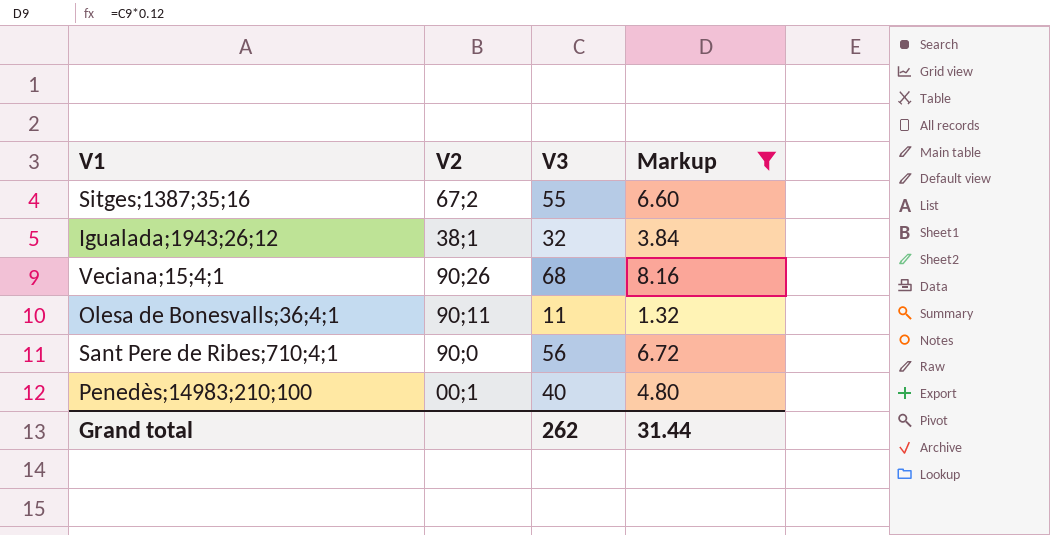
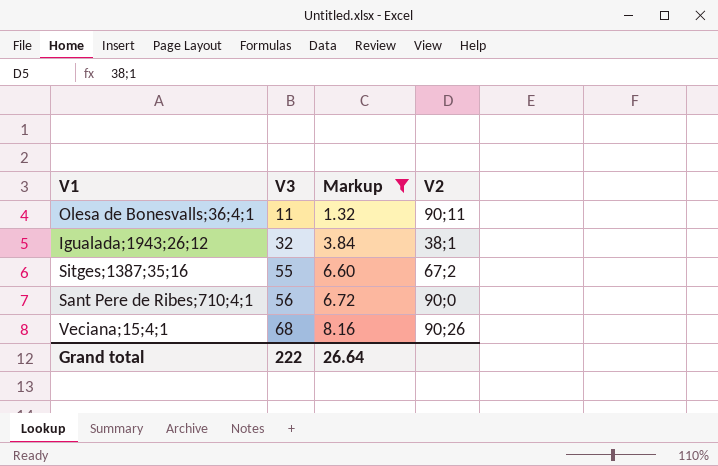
row order: none -> V3 ascending
column V2 | position: 2 -> 4
row Penedès;14983;210;100: 00;1 | 40 | 4.80 -> none
Grand total | V3: 262 -> 222
Grand total | Markup: 31.44 -> 26.64

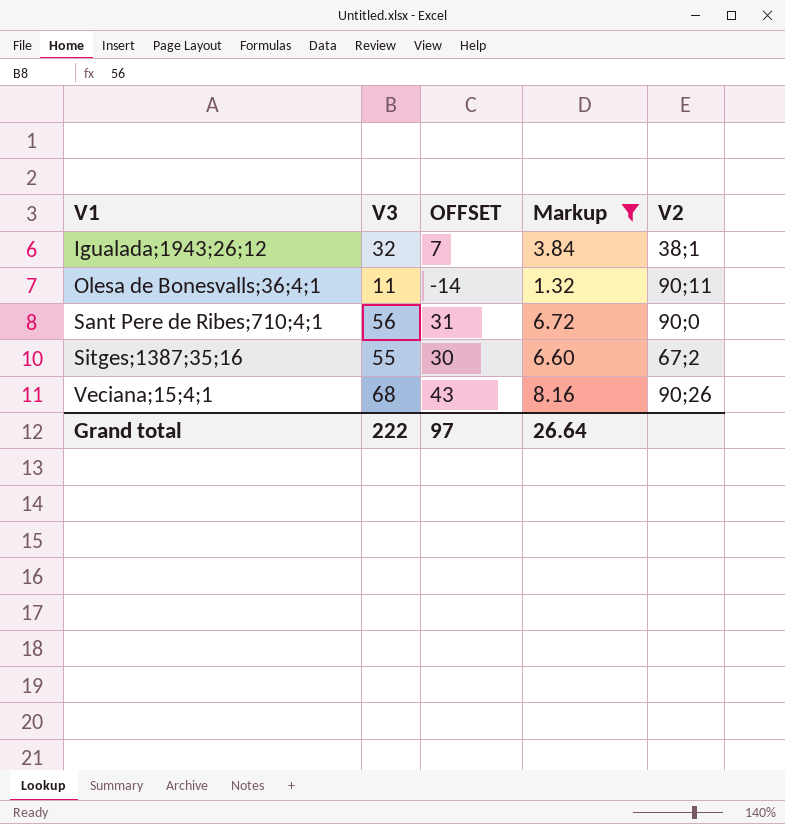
row order: V3 ascending -> V1 ascending
column OFFSET | formula: none -> [V3] - 25

